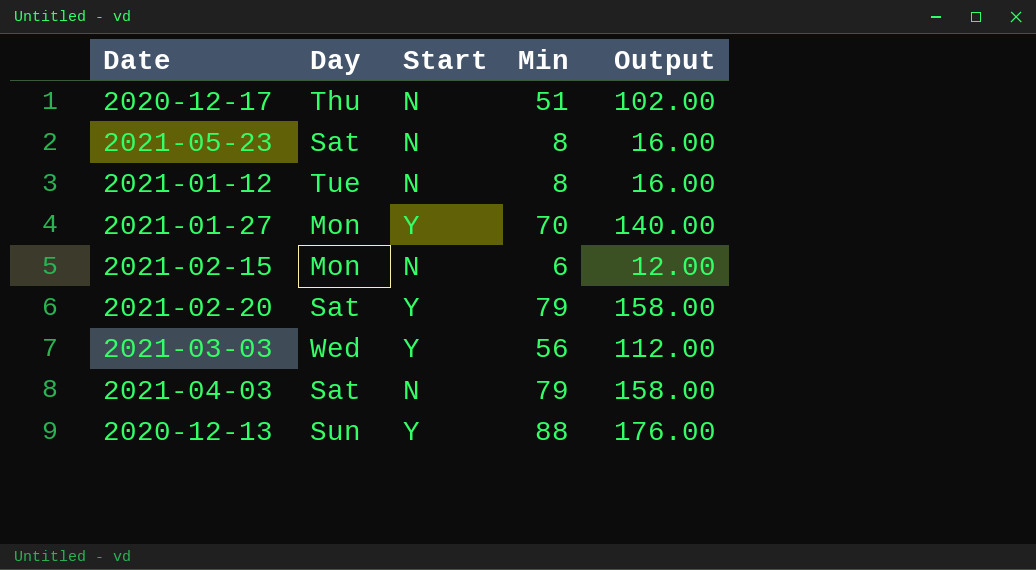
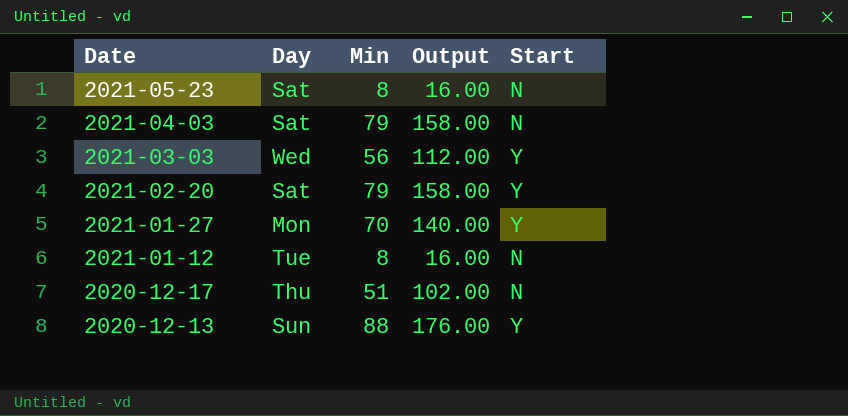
row order: none -> Date descending
column Start | position: 3 -> 5
row 2021-02-15: Mon | N | 6 | 12.00 -> none

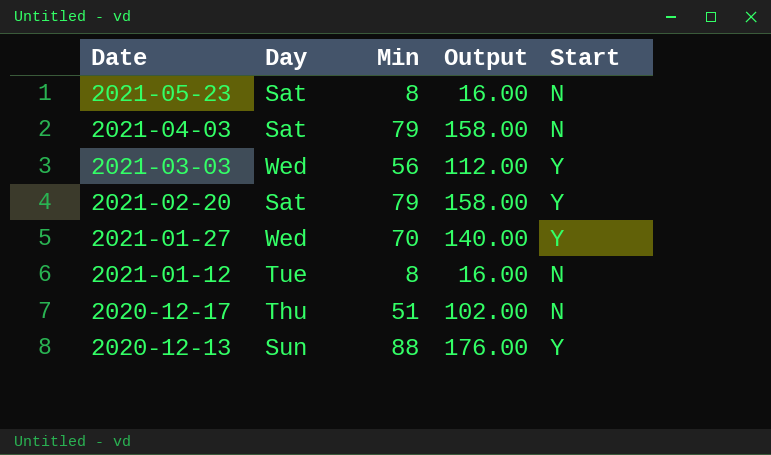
2021-01-27 | Day: Mon -> Wed

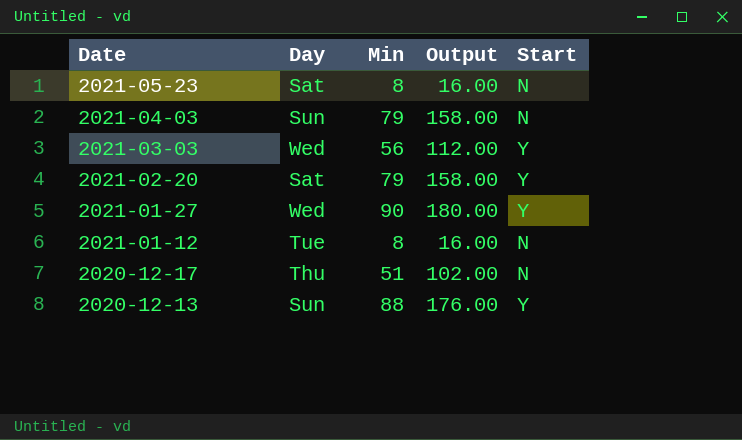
2021-04-03 | Day: Sat -> Sun
2021-01-27 | Min: 70 -> 90
2021-01-27 | Output: 140.00 -> 180.00

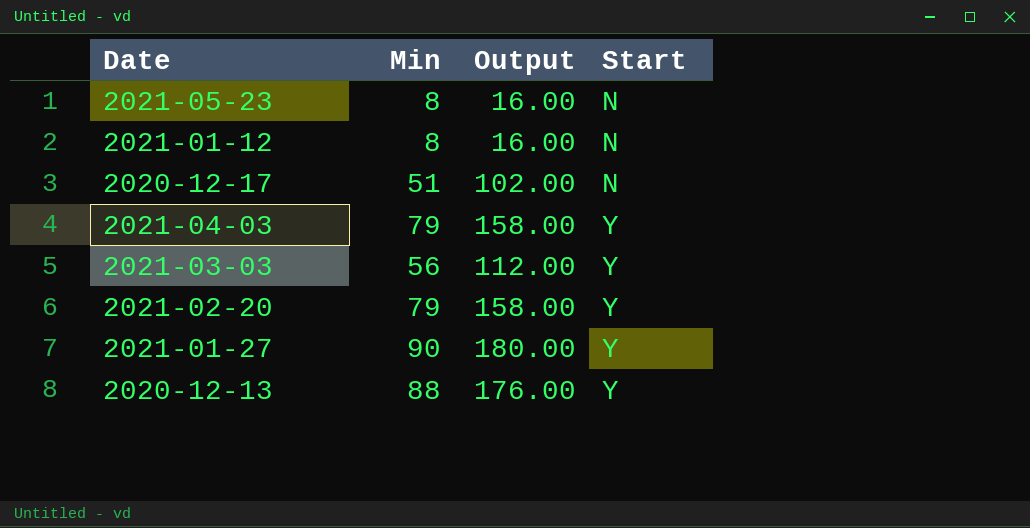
row order: Date descending -> Start ascending
column Day | position: 2 -> none
2021-04-03 | Start: N -> Y

